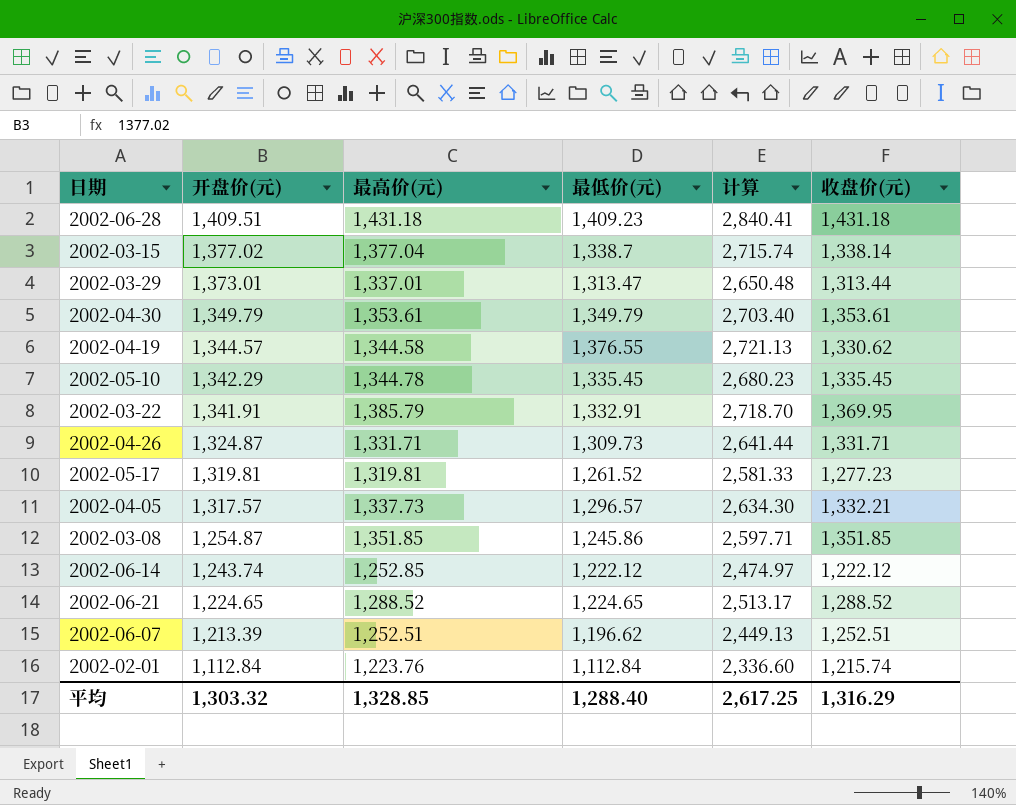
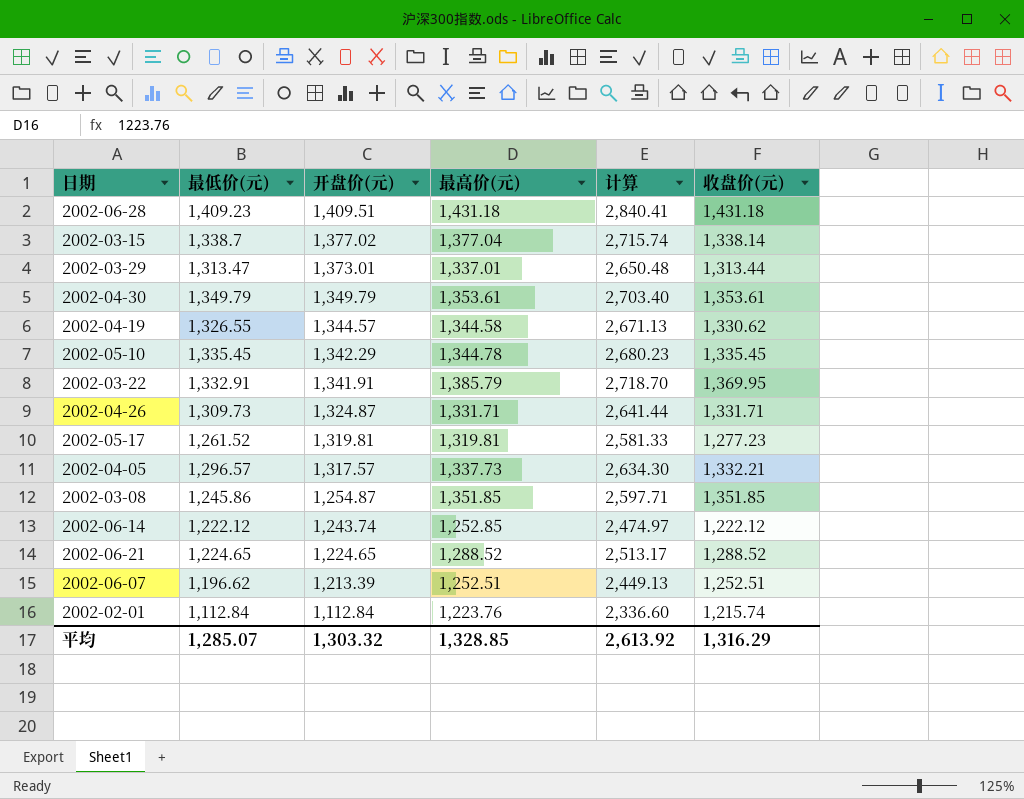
column 最低价(元) | position: 4 -> 2
2002-04-19 | 最低价(元): 1,376.55 -> 1,326.55
2002-04-19 | 计算: 2,721.13 -> 2,671.13
平均 | 最低价(元): 1,288.40 -> 1,285.07
平均 | 计算: 2,617.25 -> 2,613.92

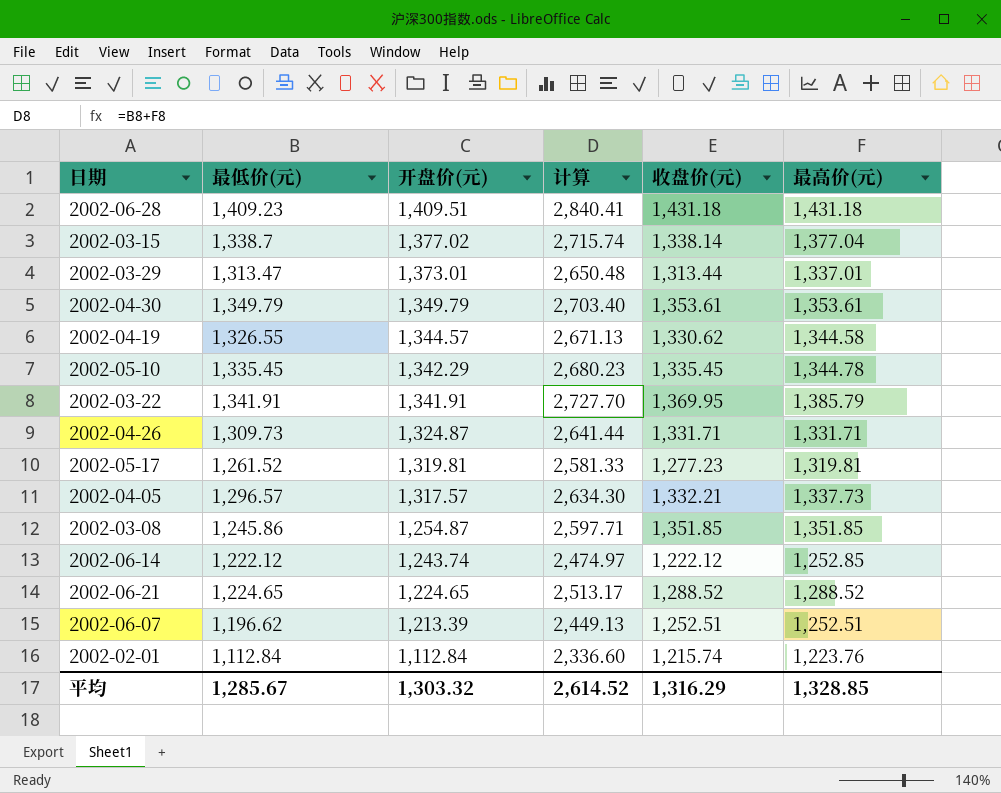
column 最高价(元) | position: 4 -> 6
2002-03-22 | 最低价(元): 1,332.91 -> 1,341.91
2002-03-22 | 计算: 2,718.70 -> 2,727.70
平均 | 最低价(元): 1,285.07 -> 1,285.67
平均 | 计算: 2,613.92 -> 2,614.52

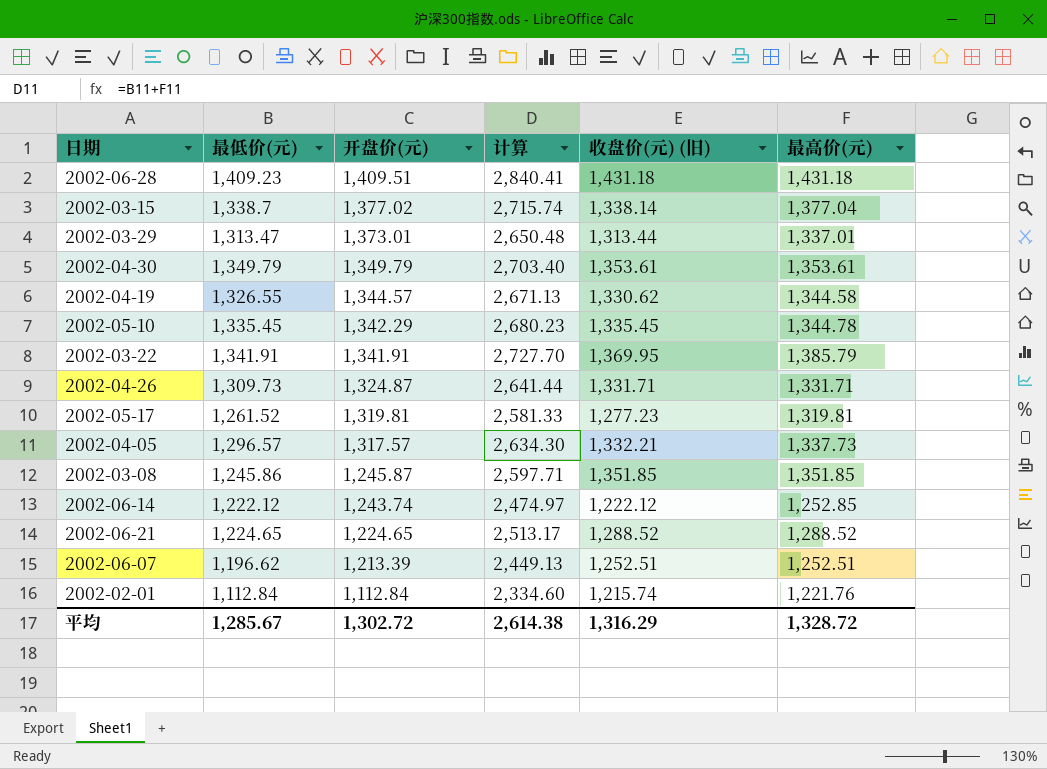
column name: 收盘价(元) -> 收盘价(元) (旧)
2002-03-08 | 开盘价(元): 1,254.87 -> 1,245.87
2002-02-01 | 计算: 2,336.60 -> 2,334.60
2002-02-01 | 最高价(元): 1,223.76 -> 1,221.76
平均 | 开盘价(元): 1,303.32 -> 1,302.72
平均 | 计算: 2,614.52 -> 2,614.38
平均 | 最高价(元): 1,328.85 -> 1,328.72

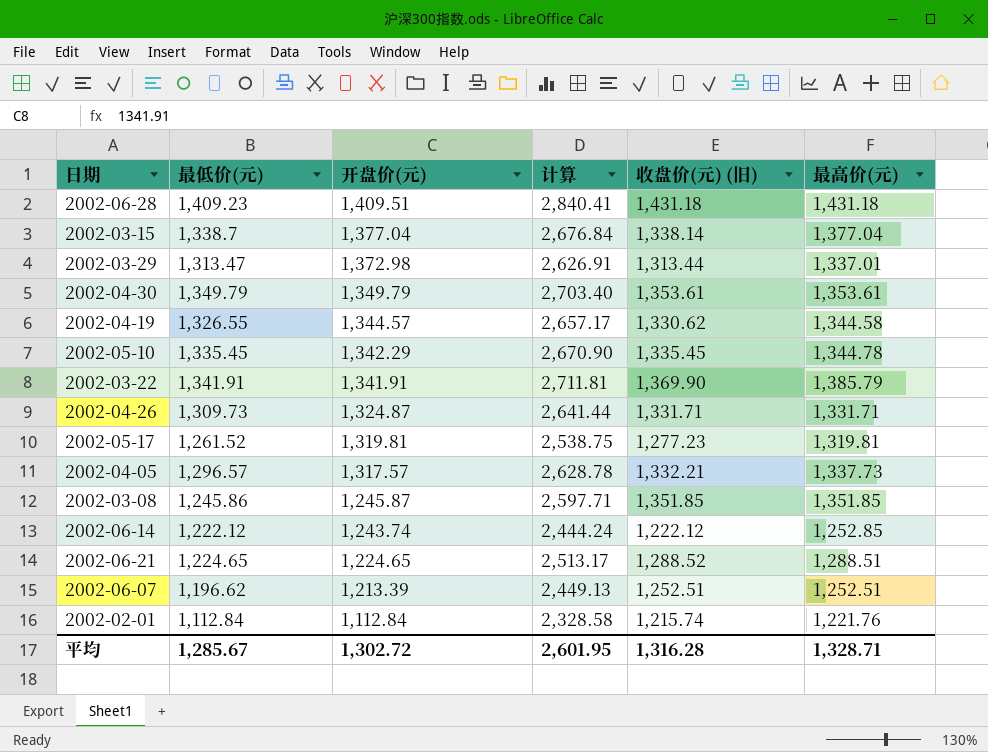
column 计算 | formula: [最低价(元)] + [最高价(元)] -> [最低价(元)] + [收盘价(元) (旧)]
2002-03-15 | 开盘价(元): 1,377.02 -> 1,377.04
2002-03-29 | 开盘价(元): 1,373.01 -> 1,372.98
2002-03-22 | 收盘价(元) (旧): 1,369.95 -> 1,369.90
2002-06-21 | 最高价(元): 1,288.52 -> 1,288.51
平均 | 计算: 2,614.38 -> 2,601.95
平均 | 收盘价(元) (旧): 1,316.29 -> 1,316.28
平均 | 最高价(元): 1,328.72 -> 1,328.71

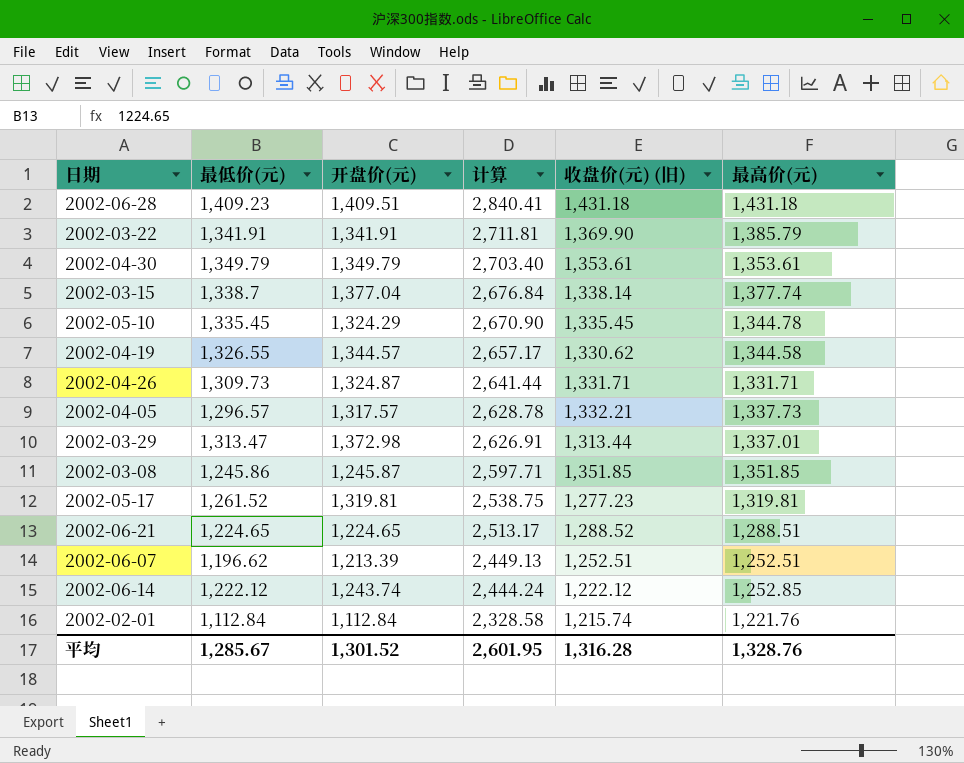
row order: 开盘价(元) descending -> 计算 descending
2002-03-15 | 最高价(元): 1,377.04 -> 1,377.74
2002-05-10 | 开盘价(元): 1,342.29 -> 1,324.29
平均 | 开盘价(元): 1,302.72 -> 1,301.52
平均 | 最高价(元): 1,328.71 -> 1,328.76

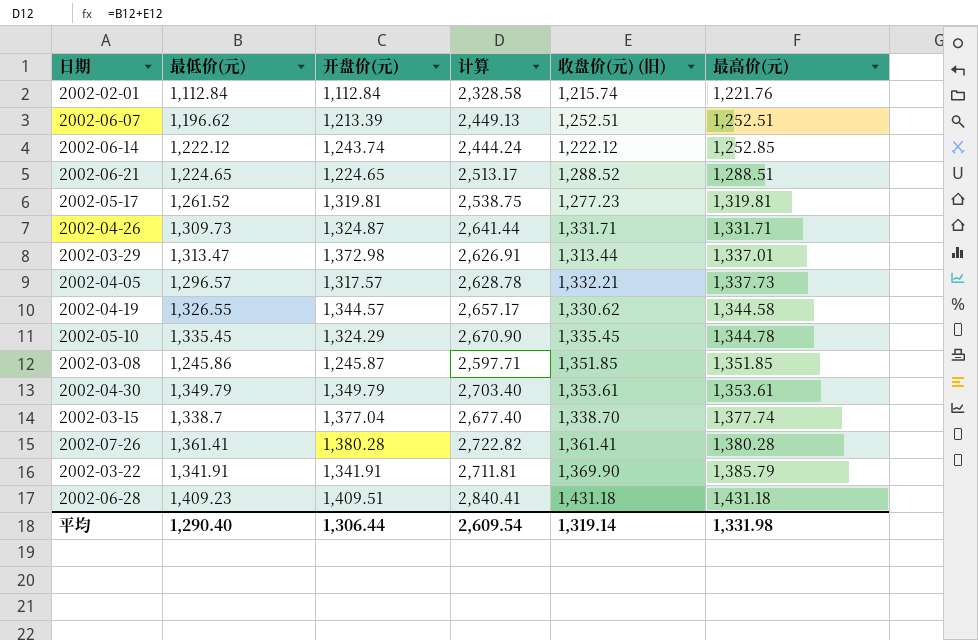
row order: 计算 descending -> 最高价(元) ascending
2002-03-15 | 计算: 2,676.84 -> 2,677.40
2002-03-15 | 收盘价(元) (旧): 1,338.14 -> 1,338.70
row 2002-07-26: none -> 1,361.41 | 1,380.28 | 2,722.82 | 1,361.41 | 1,380.28
平均 | 最低价(元): 1,285.67 -> 1,290.40
平均 | 开盘价(元): 1,301.52 -> 1,306.44
平均 | 计算: 2,601.95 -> 2,609.54
平均 | 收盘价(元) (旧): 1,316.28 -> 1,319.14
平均 | 最高价(元): 1,328.76 -> 1,331.98

